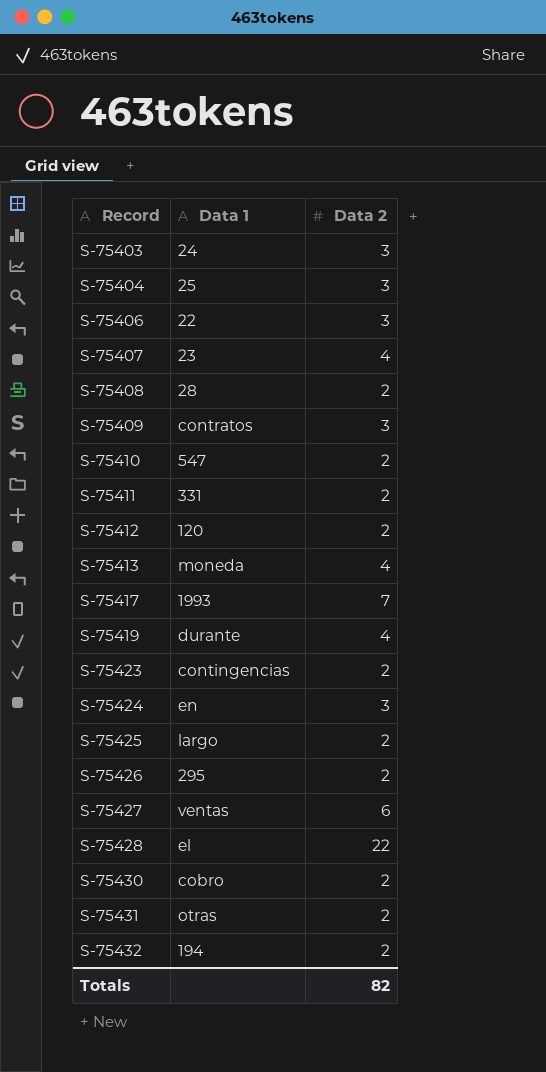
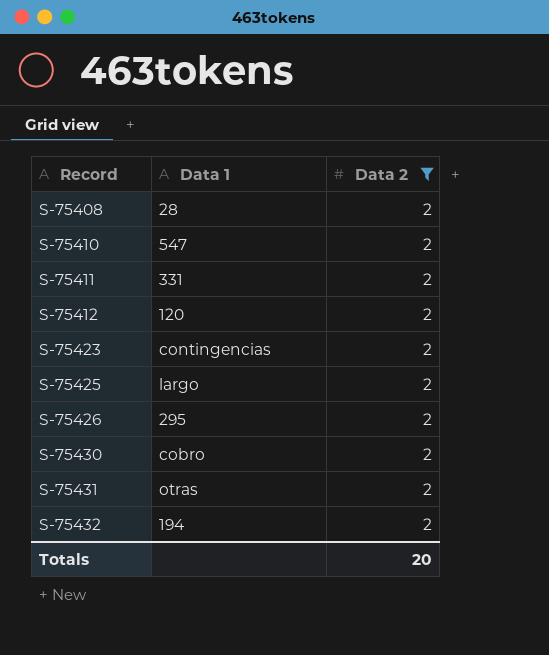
filter: none -> Data 2 = 2
Totals | Data 2: 82 -> 20

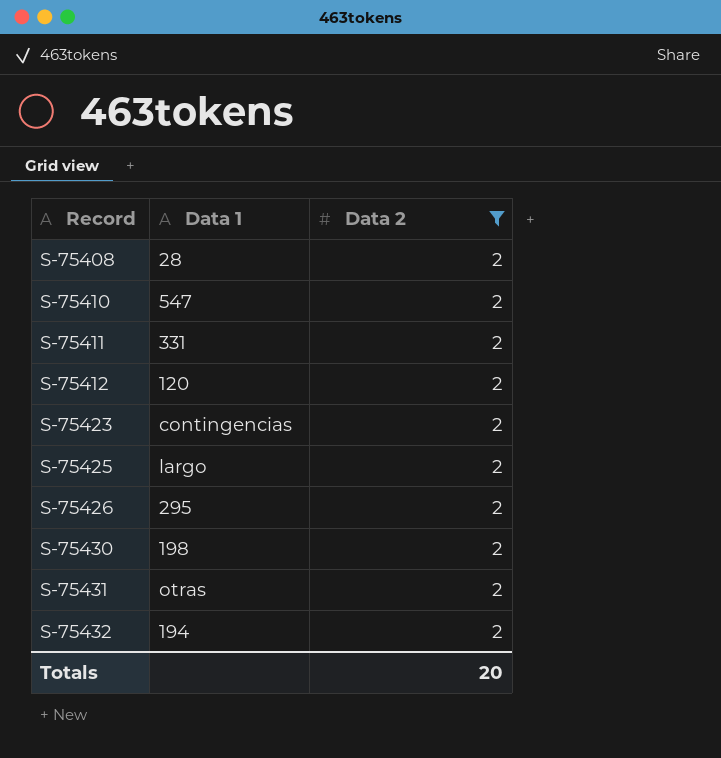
S-75430 | Data 1: cobro -> 198

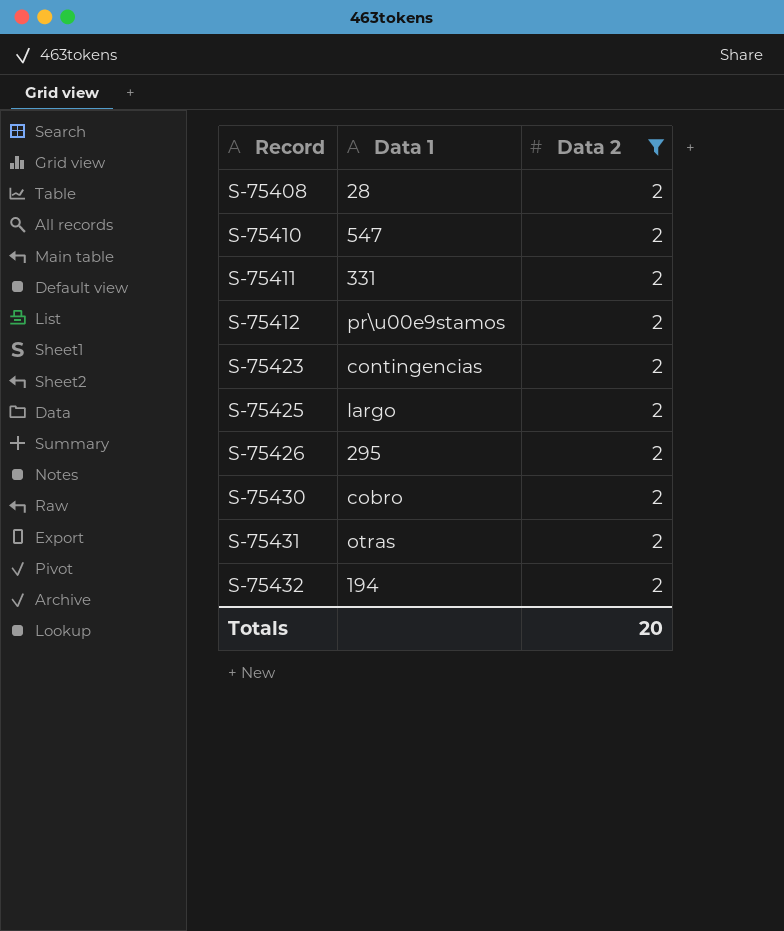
S-75412 | Data 1: 120 -> pr\u00e9stamos
S-75430 | Data 1: 198 -> cobro

